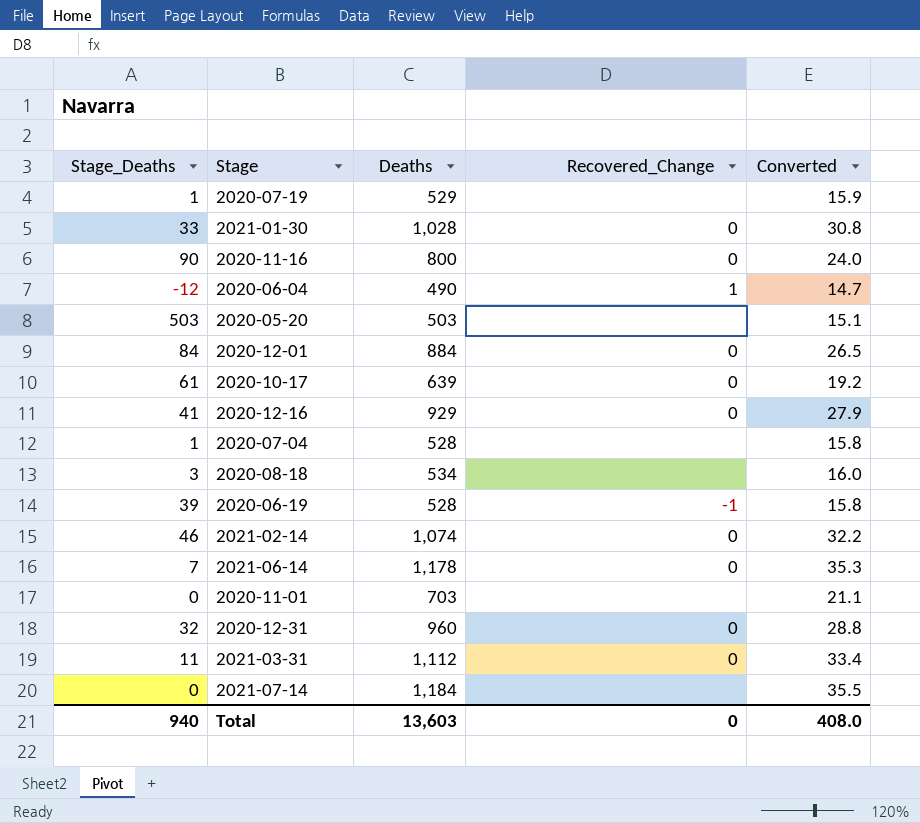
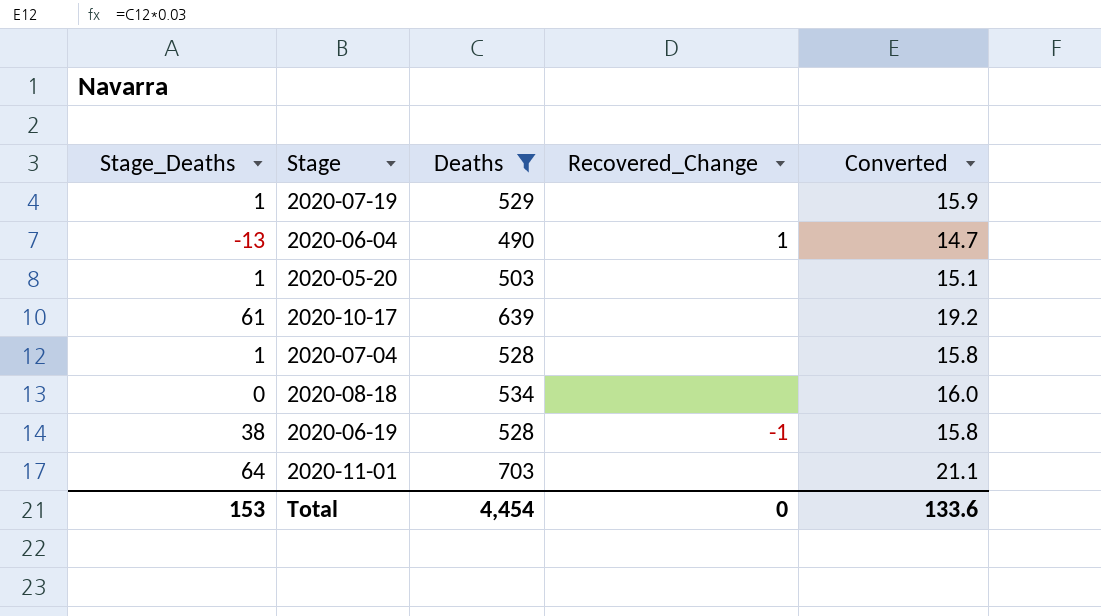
filter: none -> Deaths <= 703
2020-06-04 | Stage_Deaths: -12 -> -13
2020-05-20 | Stage_Deaths: 503 -> 1
2020-10-17 | Recovered_Change: 0 -> none
2020-08-18 | Stage_Deaths: 3 -> 0
2020-06-19 | Stage_Deaths: 39 -> 38
2020-11-01 | Stage_Deaths: 0 -> 64
Total | Stage_Deaths: 940 -> 153
Total | Deaths: 13,603 -> 4,454
Total | Converted: 408.0 -> 133.6

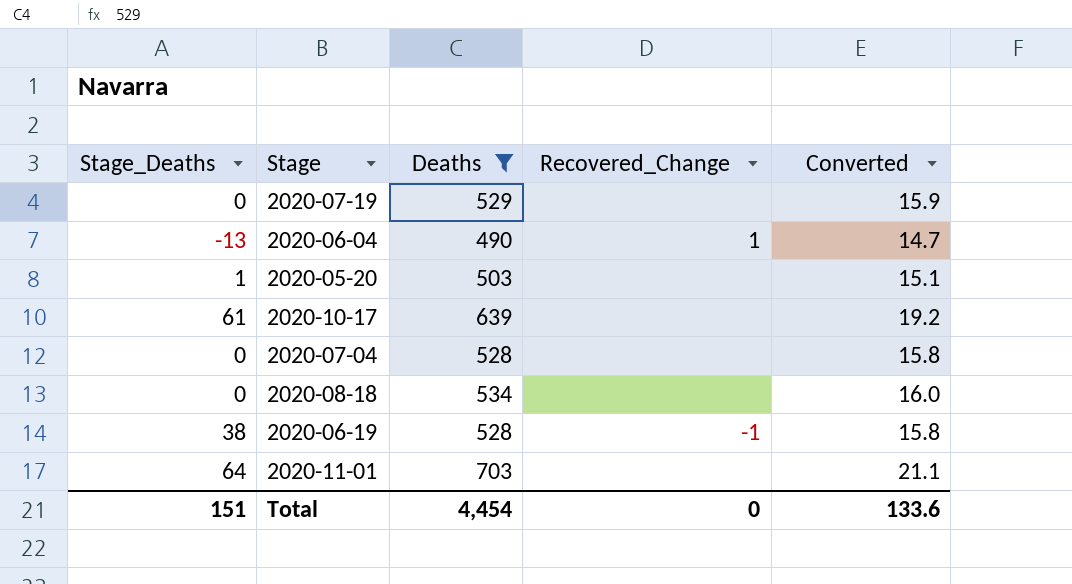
2020-07-19 | Stage_Deaths: 1 -> 0
2020-07-04 | Stage_Deaths: 1 -> 0
Total | Stage_Deaths: 153 -> 151

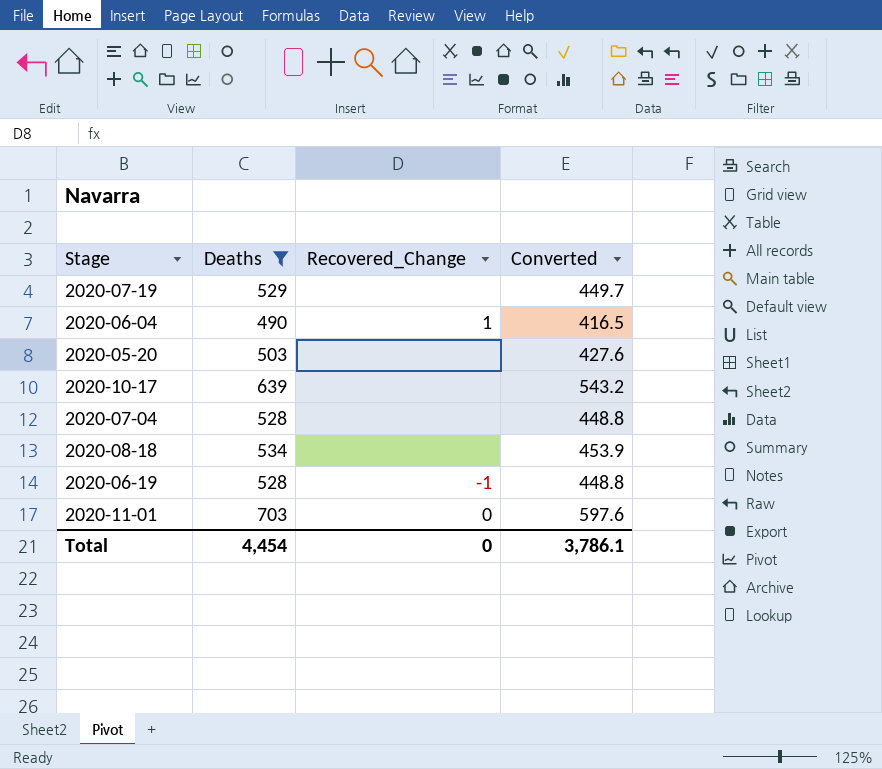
column Stage_Deaths | position: 1 -> none
column Converted | formula: [Deaths] * 0.03 -> [Deaths] * 0.85
2020-11-01 | Recovered_Change: none -> 0
Total | Converted: 133.6 -> 3,786.1

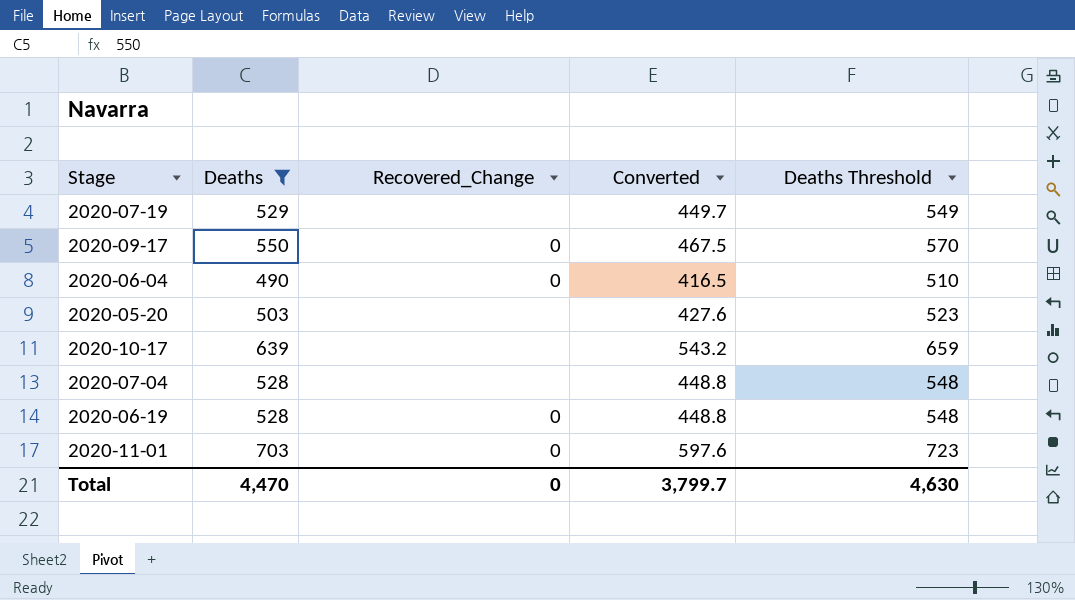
column Deaths Threshold | formula: none -> [Deaths] + 20
row 2020-08-18: 534 | none | 453.9 -> none
row 2020-09-17: none -> 550 | 0 | 467.5 | 570
2020-06-04 | Recovered_Change: 1 -> 0
2020-06-19 | Recovered_Change: -1 -> 0
Total | Deaths: 4,454 -> 4,470
Total | Converted: 3,786.1 -> 3,799.7

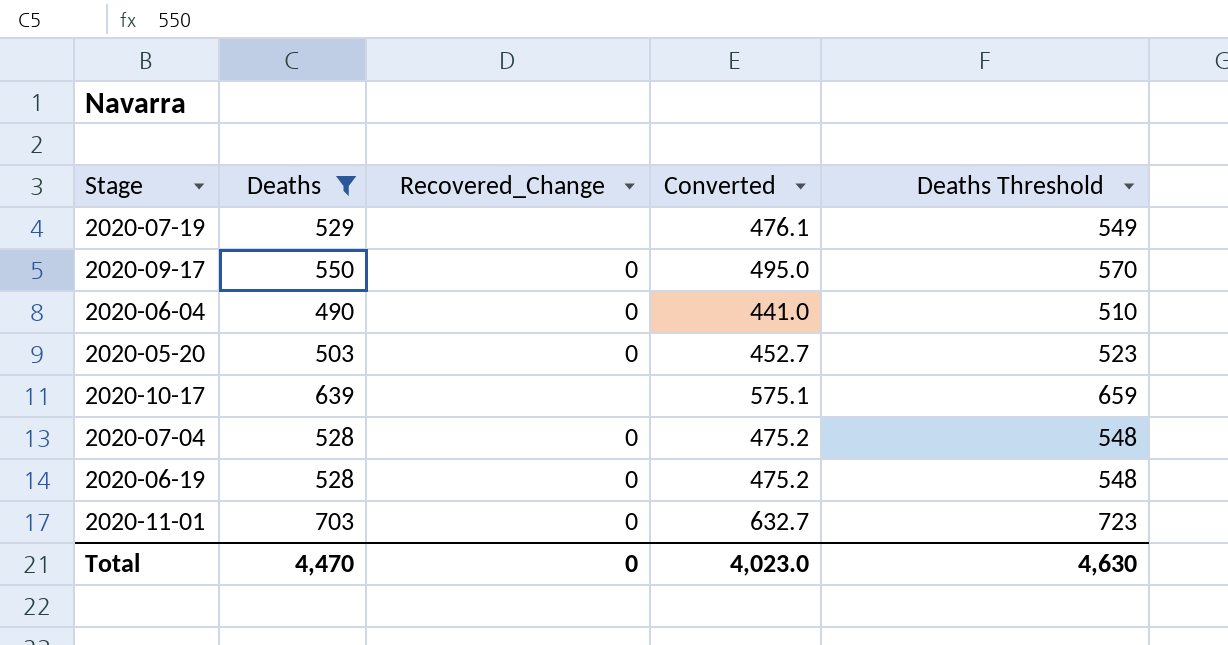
column Converted | formula: [Deaths] * 0.85 -> [Deaths] * 0.9
2020-05-20 | Recovered_Change: none -> 0
2020-07-04 | Recovered_Change: none -> 0
Total | Converted: 3,799.7 -> 4,023.0

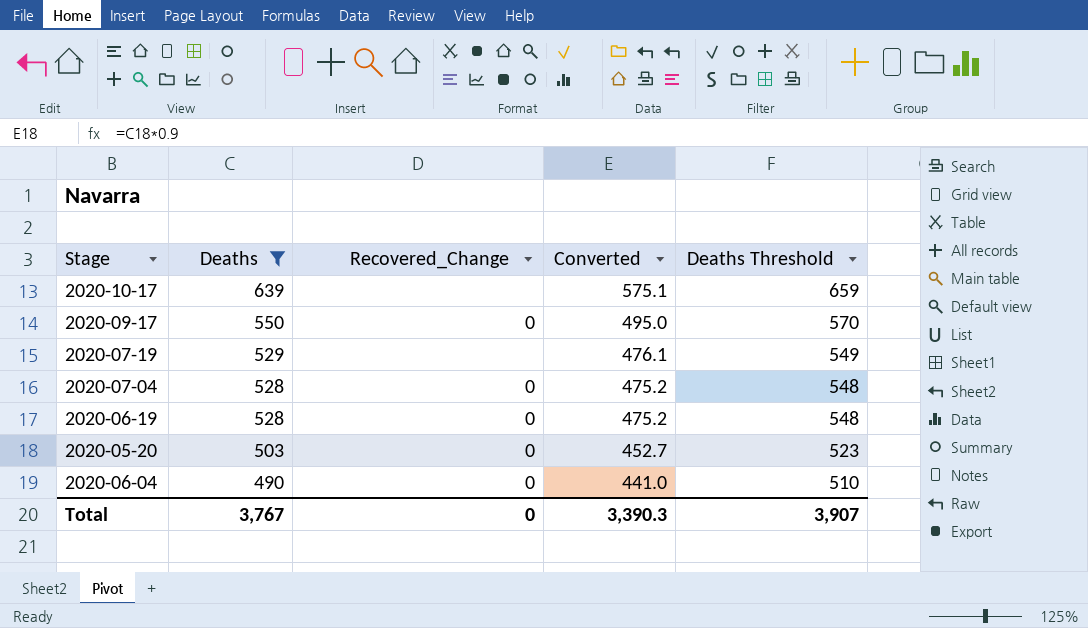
row order: none -> Deaths descending
row 2020-11-01: 703 | 0 | 632.7 | 723 -> none
Total | Deaths: 4,470 -> 3,767
Total | Converted: 4,023.0 -> 3,390.3
Total | Deaths Threshold: 4,630 -> 3,907

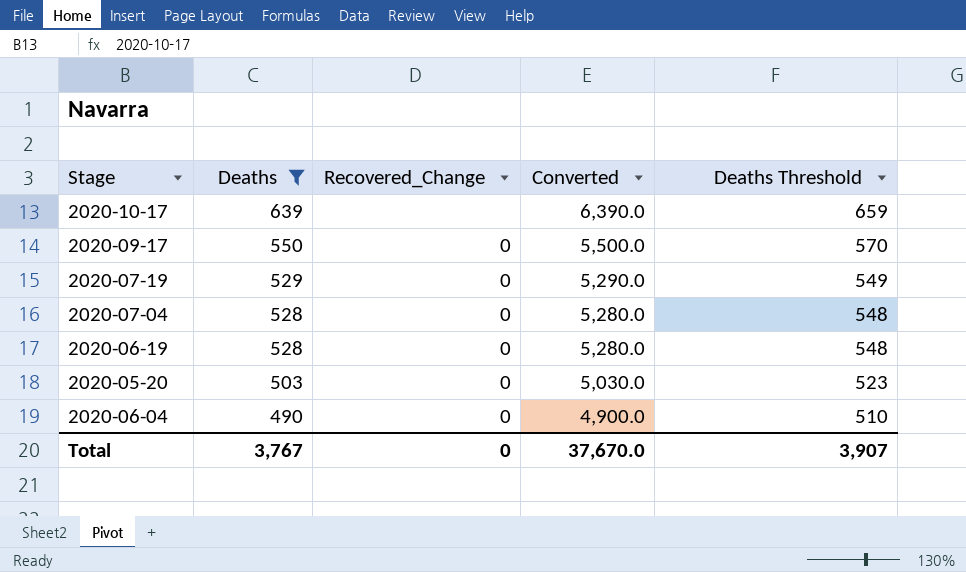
column Converted | formula: [Deaths] * 0.9 -> [Deaths] * 10
2020-07-19 | Recovered_Change: none -> 0
Total | Converted: 3,390.3 -> 37,670.0

